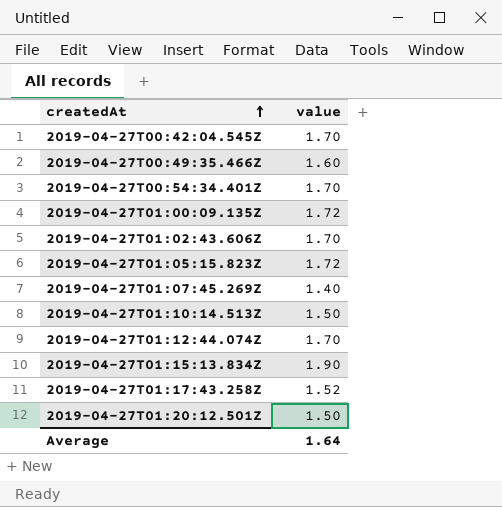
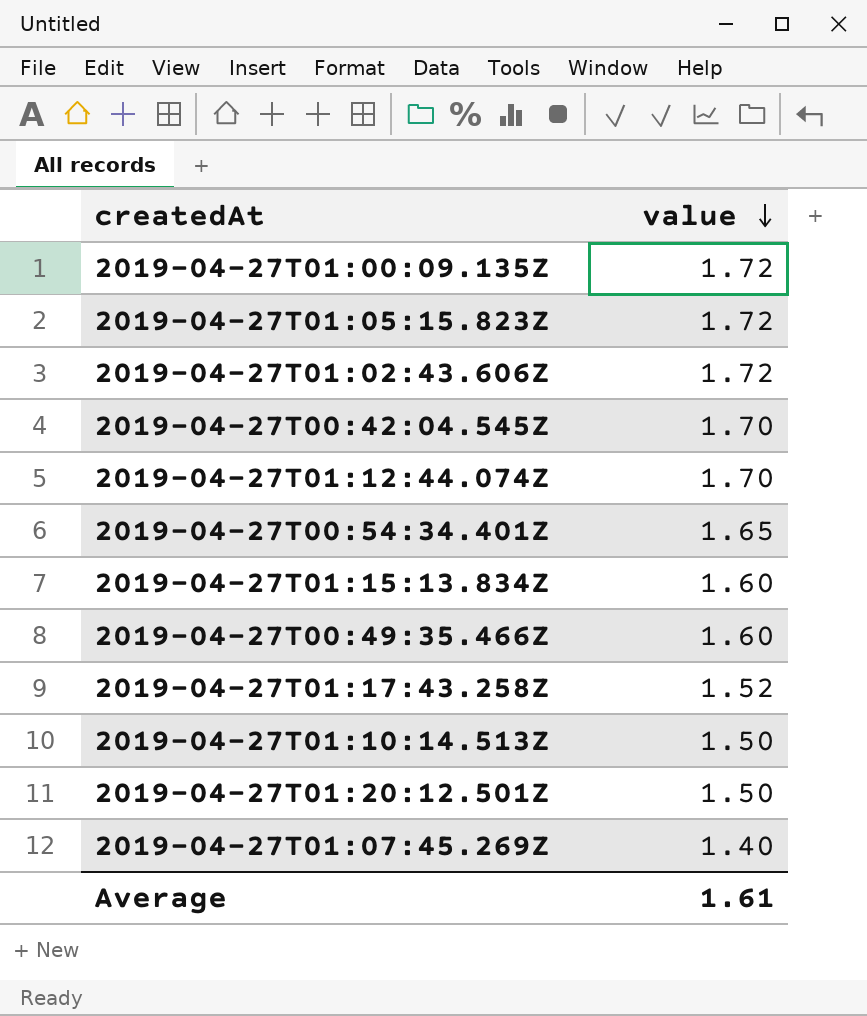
row order: createdAt ascending -> value descending
2019-04-27T01:02:43.606Z | value: 1.70 -> 1.72
2019-04-27T00:54:34.401Z | value: 1.70 -> 1.65
2019-04-27T01:15:13.834Z | value: 1.90 -> 1.60
Average | value: 1.64 -> 1.61

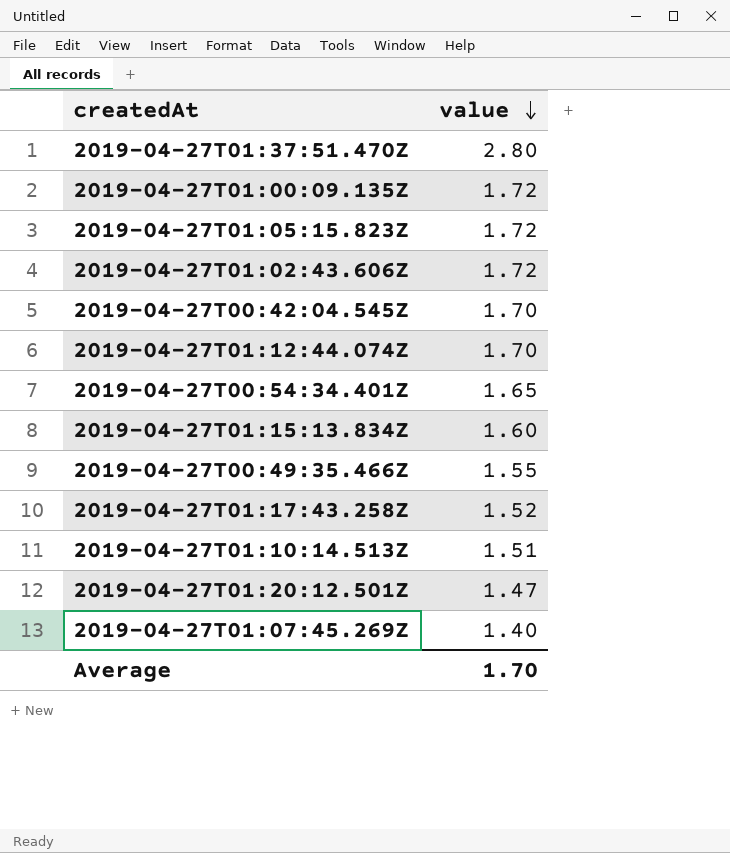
row 2019-04-27T01:37:51.470Z: none -> 2.80
2019-04-27T00:49:35.466Z | value: 1.60 -> 1.55
2019-04-27T01:10:14.513Z | value: 1.50 -> 1.51
2019-04-27T01:20:12.501Z | value: 1.50 -> 1.47
Average | value: 1.61 -> 1.70

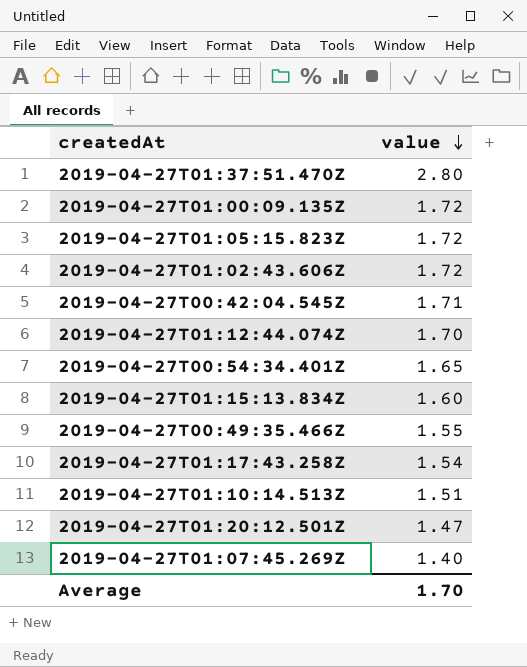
2019-04-27T00:42:04.545Z | value: 1.70 -> 1.71
2019-04-27T01:17:43.258Z | value: 1.52 -> 1.54

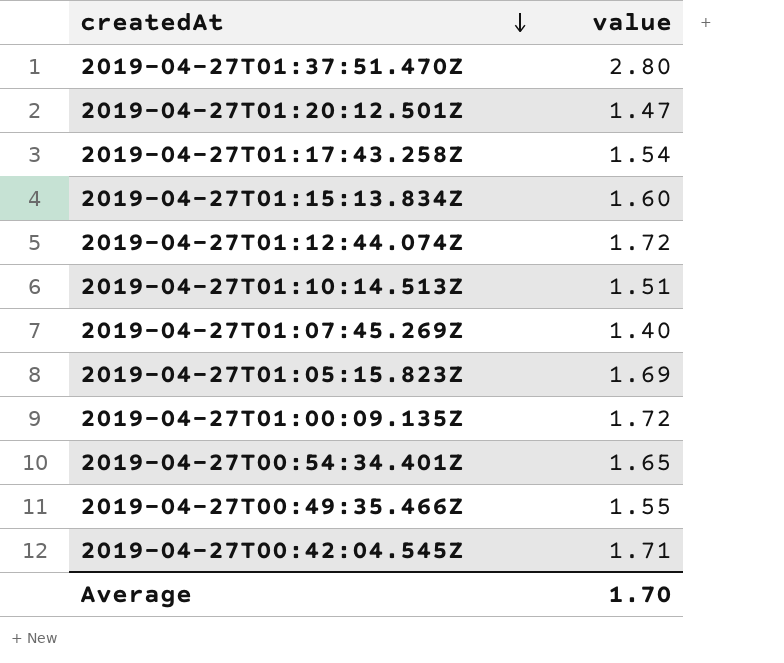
row order: value descending -> createdAt descending
row 2019-04-27T01:02:43.606Z: 1.72 -> none
2019-04-27T01:12:44.074Z | value: 1.70 -> 1.72
2019-04-27T01:05:15.823Z | value: 1.72 -> 1.69

